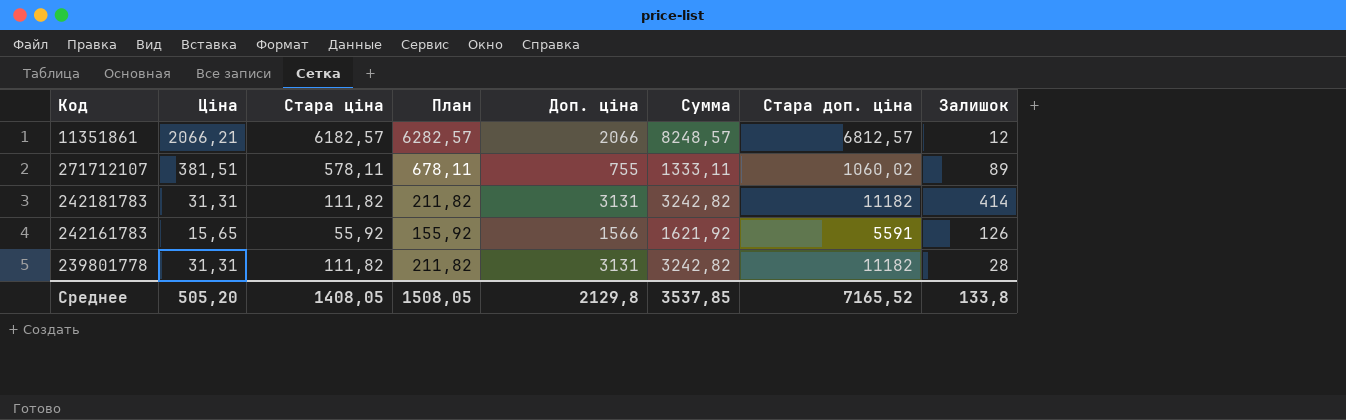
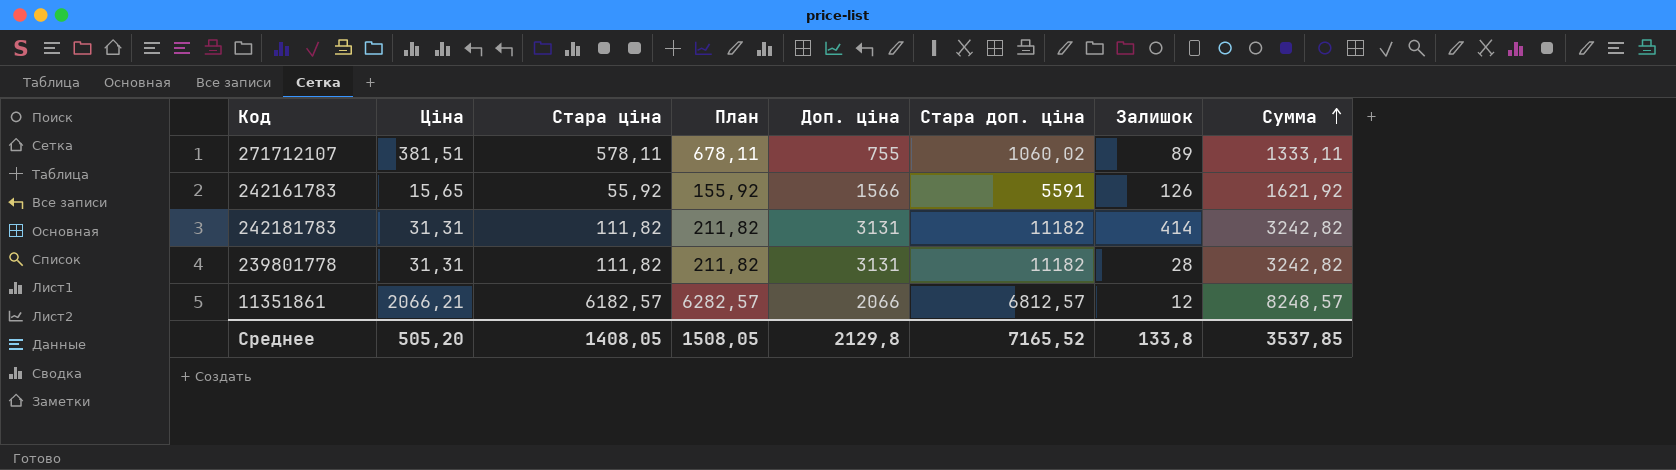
row order: none -> Сумма ascending
column Сумма | position: 6 -> 8

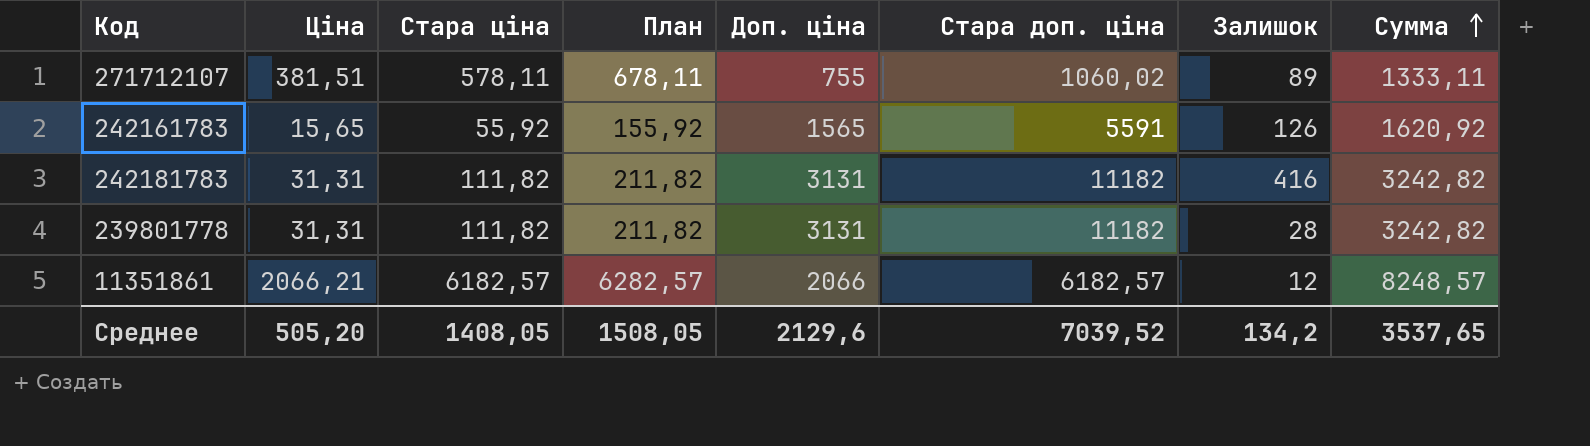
242161783 | Доп. ціна: 1566 -> 1565
242161783 | Сумма: 1621,92 -> 1620,92
242181783 | Залишок: 414 -> 416
11351861 | Стара доп. ціна: 6812,57 -> 6182,57
Среднее | Доп. ціна: 2129,8 -> 2129,6
Среднее | Стара доп. ціна: 7165,52 -> 7039,52
Среднее | Залишок: 133,8 -> 134,2
Среднее | Сумма: 3537,85 -> 3537,65

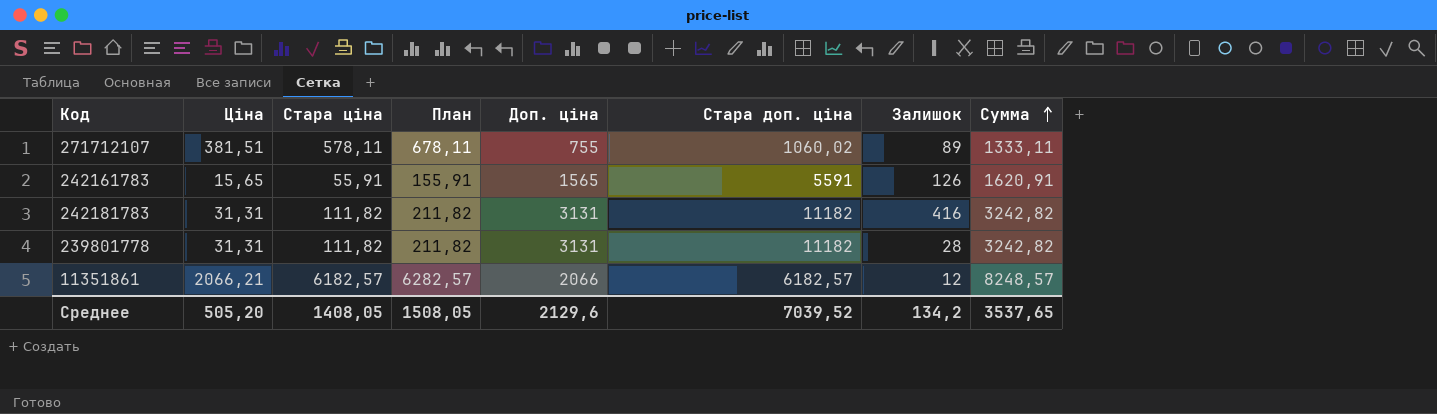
242161783 | Стара ціна: 55,92 -> 55,91
242161783 | План: 155,92 -> 155,91
242161783 | Сумма: 1620,92 -> 1620,91

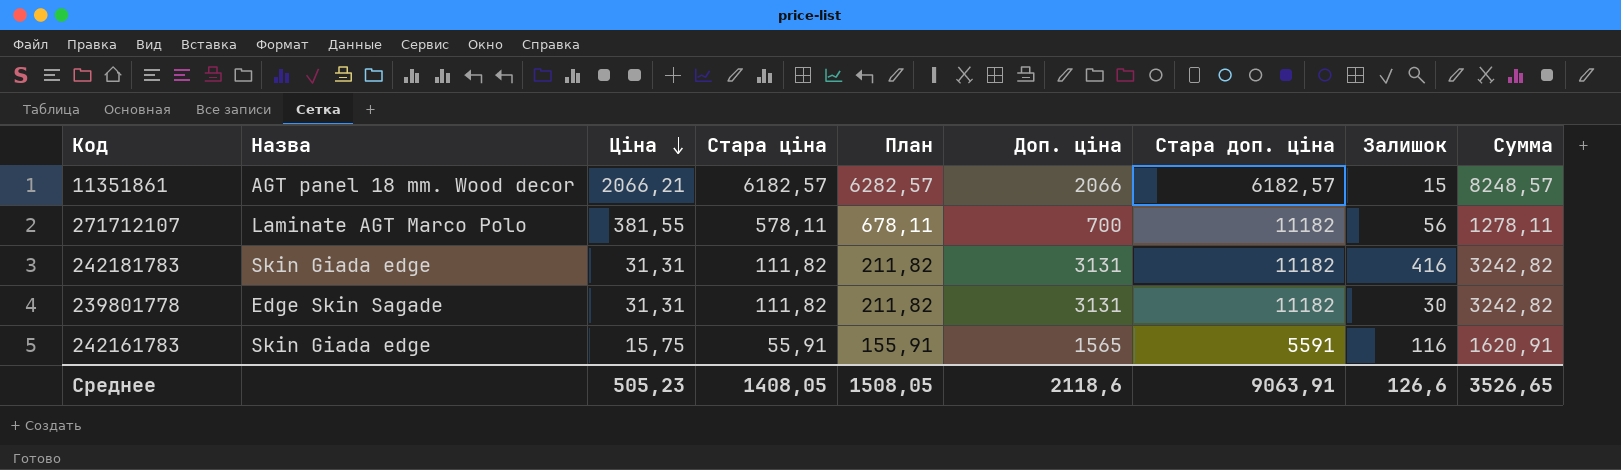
row order: Сумма ascending -> Ціна descending
column Назва | position: none -> 2
11351861 | Залишок: 12 -> 15
271712107 | Ціна: 381,51 -> 381,55
271712107 | Доп. ціна: 755 -> 700
271712107 | Стара доп. ціна: 1060,02 -> 11182
271712107 | Залишок: 89 -> 56
271712107 | Сумма: 1333,11 -> 1278,11
239801778 | Залишок: 28 -> 30
242161783 | Ціна: 15,65 -> 15,75
242161783 | Залишок: 126 -> 116
Среднее | Ціна: 505,20 -> 505,23
Среднее | Доп. ціна: 2129,6 -> 2118,6
Среднее | Стара доп. ціна: 7039,52 -> 9063,91
Среднее | Залишок: 134,2 -> 126,6
Среднее | Сумма: 3537,65 -> 3526,65

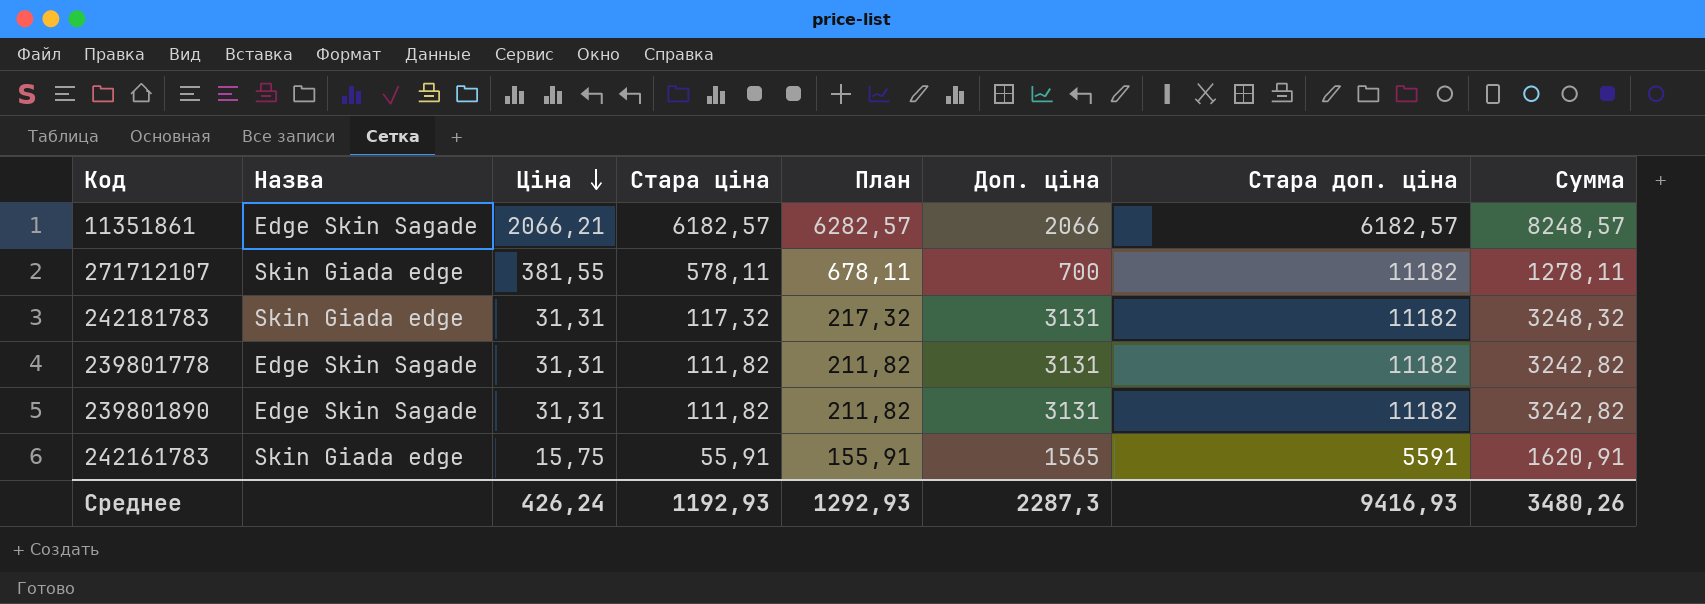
column Залишок | position: 8 -> none
11351861 | Назва: AGT panel 18 mm. Wood decor -> Edge Skin Sagade
271712107 | Назва: Laminate AGT Marco Polo -> Skin Giada edge
242181783 | Стара ціна: 111,82 -> 117,32
242181783 | План: 211,82 -> 217,32
242181783 | Сумма: 3242,82 -> 3248,32
row 239801890: none -> Edge Skin Sagade | 31,31 | 111,82 | 211,82 | 3131 | 11182 | 3242,82
Среднее | Ціна: 505,23 -> 426,24
Среднее | Стара ціна: 1408,05 -> 1192,93
Среднее | План: 1508,05 -> 1292,93
Среднее | Доп. ціна: 2118,6 -> 2287,3
Среднее | Стара доп. ціна: 9063,91 -> 9416,93
Среднее | Сумма: 3526,65 -> 3480,26

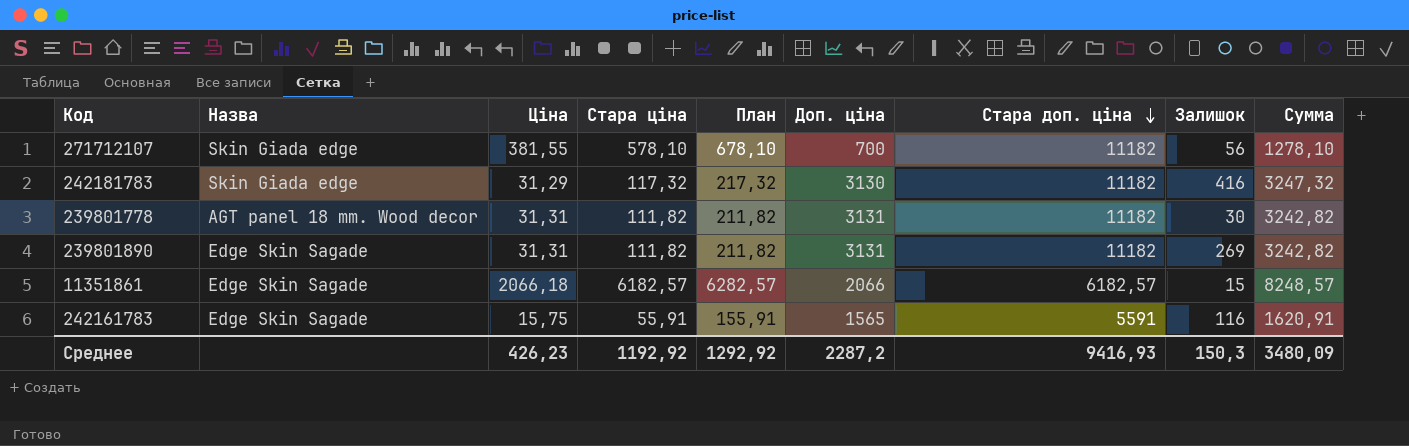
row order: Ціна descending -> Стара доп. ціна descending
column Залишок | position: none -> 8
271712107 | Стара ціна: 578,11 -> 578,10
271712107 | План: 678,11 -> 678,10
271712107 | Сумма: 1278,11 -> 1278,10
242181783 | Ціна: 31,31 -> 31,29
242181783 | Доп. ціна: 3131 -> 3130
242181783 | Сумма: 3248,32 -> 3247,32
239801778 | Назва: Edge Skin Sagade -> AGT panel 18 mm. Wood decor
11351861 | Ціна: 2066,21 -> 2066,18
242161783 | Назва: Skin Giada edge -> Edge Skin Sagade
Среднее | Ціна: 426,24 -> 426,23
Среднее | Стара ціна: 1192,93 -> 1192,92
Среднее | План: 1292,93 -> 1292,92
Среднее | Доп. ціна: 2287,3 -> 2287,2
Среднее | Сумма: 3480,26 -> 3480,09

